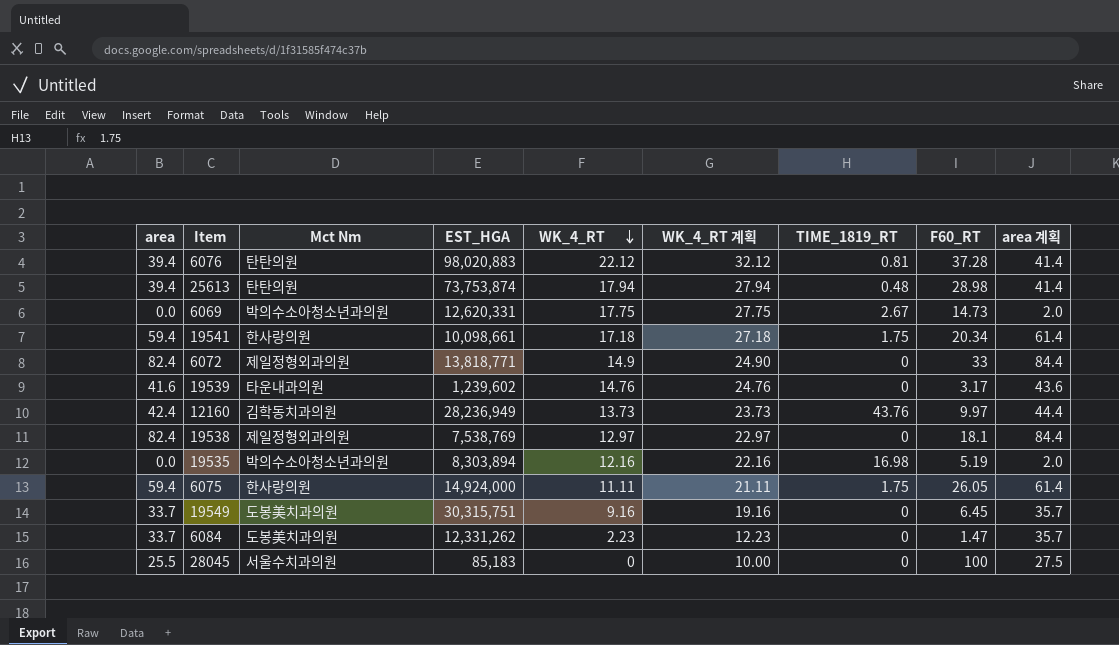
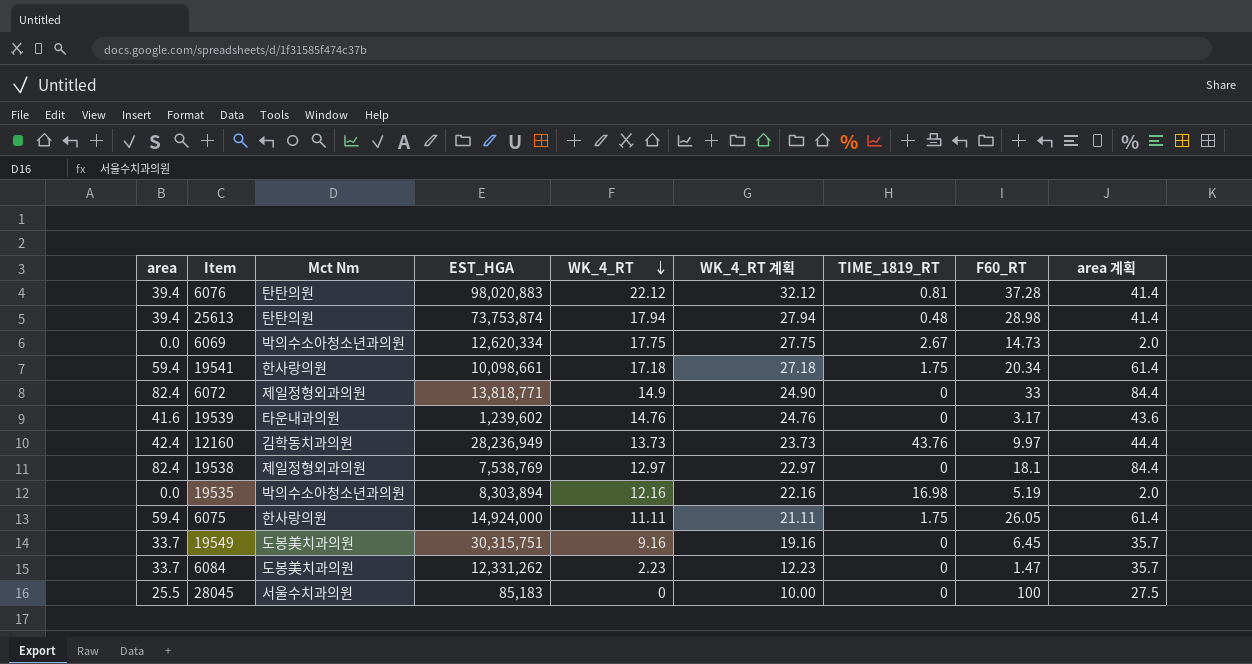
6069 | EST_HGA: 12,620,331 -> 12,620,334

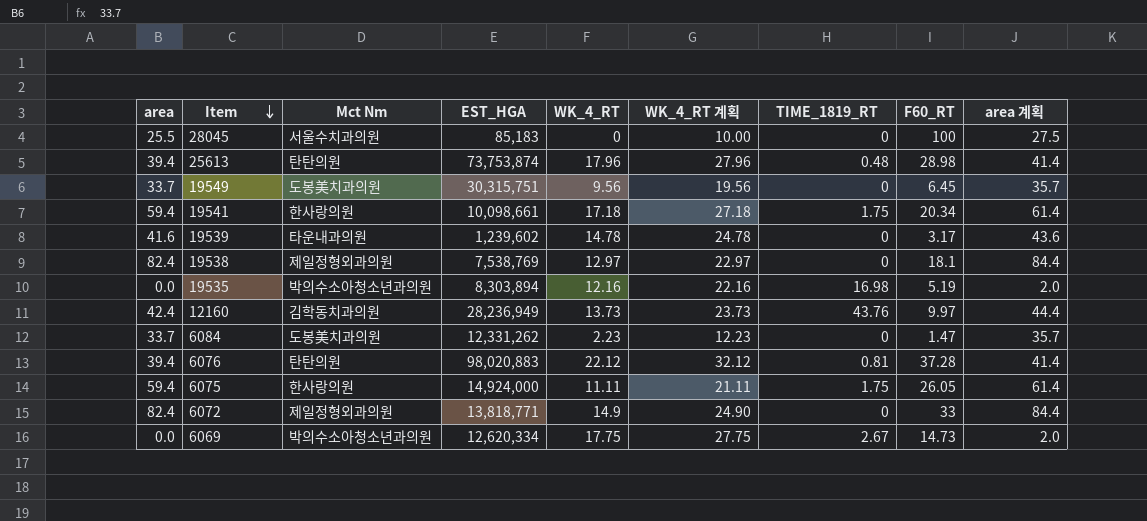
row order: WK_4_RT descending -> Item descending
25613 | WK_4_RT: 17.94 -> 17.96
25613 | WK_4_RT 계획: 27.94 -> 27.96
19549 | WK_4_RT: 9.16 -> 9.56
19549 | WK_4_RT 계획: 19.16 -> 19.56
19539 | WK_4_RT: 14.76 -> 14.78
19539 | WK_4_RT 계획: 24.76 -> 24.78

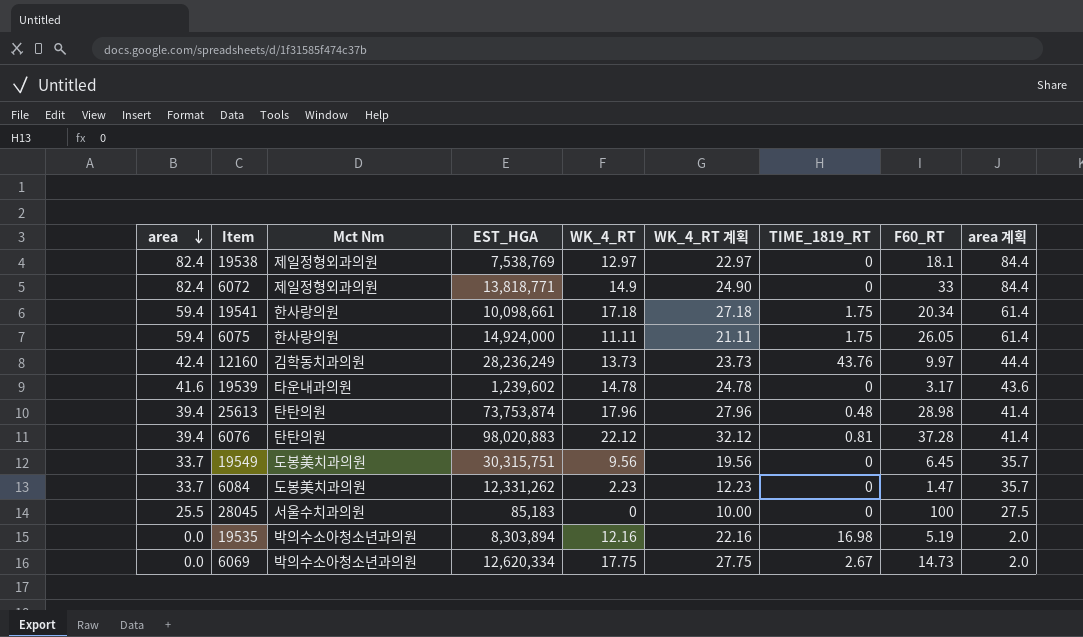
row order: Item descending -> area descending
12160 | EST_HGA: 28,236,949 -> 28,236,249

